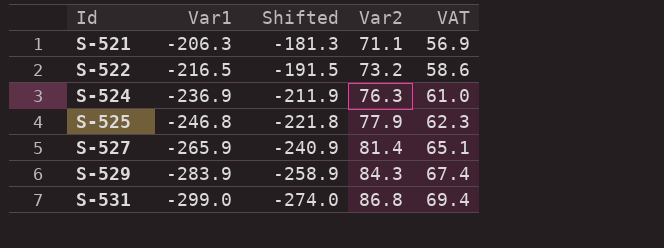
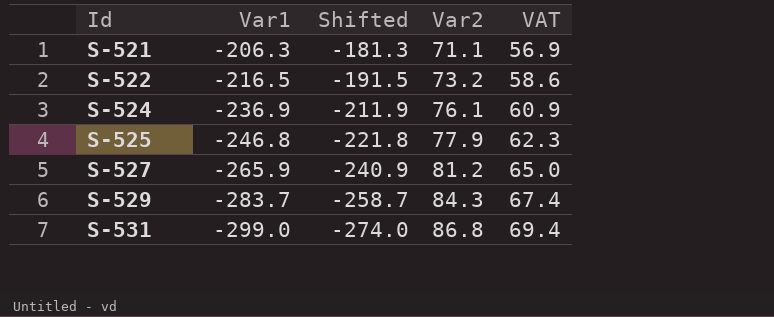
S-524 | Var2: 76.3 -> 76.1
S-524 | VAT: 61.0 -> 60.9
S-527 | Var2: 81.4 -> 81.2
S-527 | VAT: 65.1 -> 65.0
S-529 | Var1: -283.9 -> -283.7
S-529 | Shifted: -258.9 -> -258.7

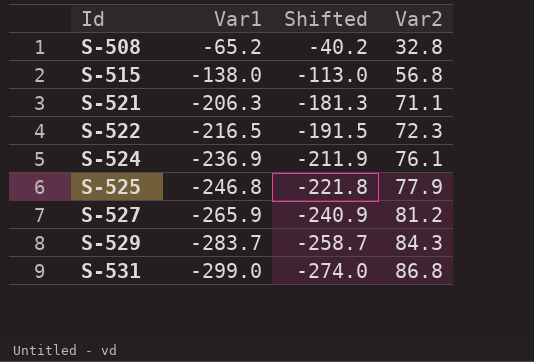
column VAT | formula: [Var2] * 0.8 -> none
row S-508: none -> -65.2 | -40.2 | 32.8
row S-515: none -> -138.0 | -113.0 | 56.8
S-522 | Var2: 73.2 -> 72.3

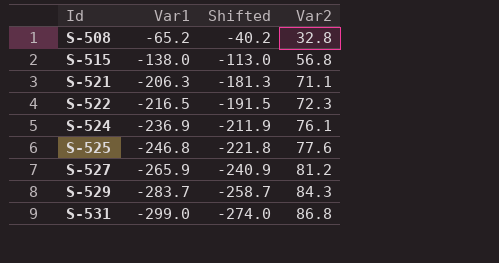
S-525 | Var2: 77.9 -> 77.6

